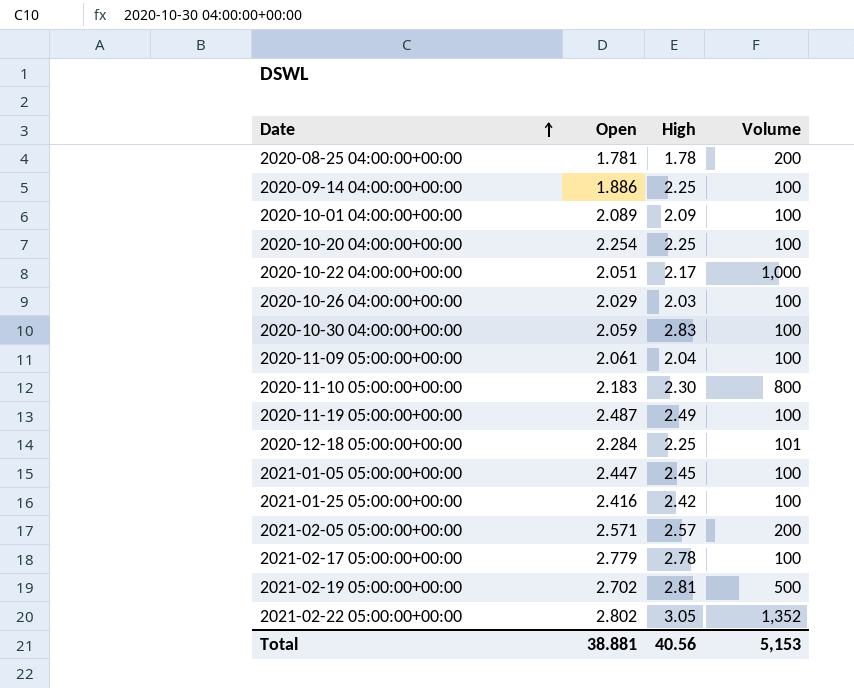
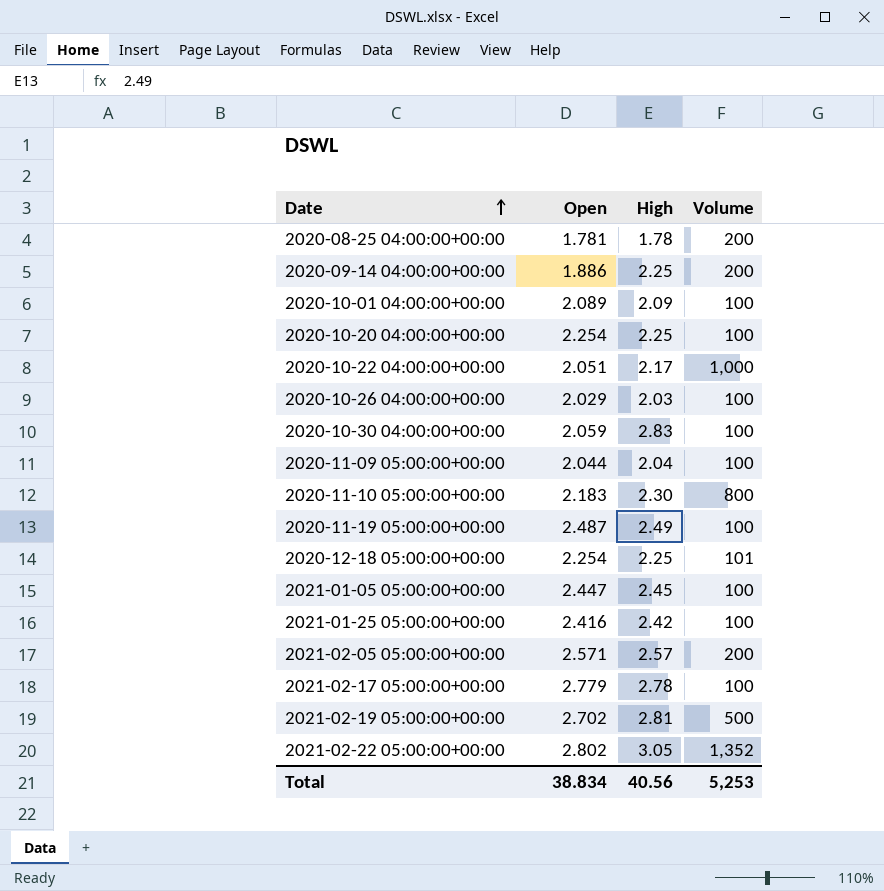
2020-09-14 04:00:00+00:00 | Volume: 100 -> 200
2020-11-09 05:00:00+00:00 | Open: 2.061 -> 2.044
2020-12-18 05:00:00+00:00 | Open: 2.284 -> 2.254
Total | Open: 38.881 -> 38.834
Total | Volume: 5,153 -> 5,253

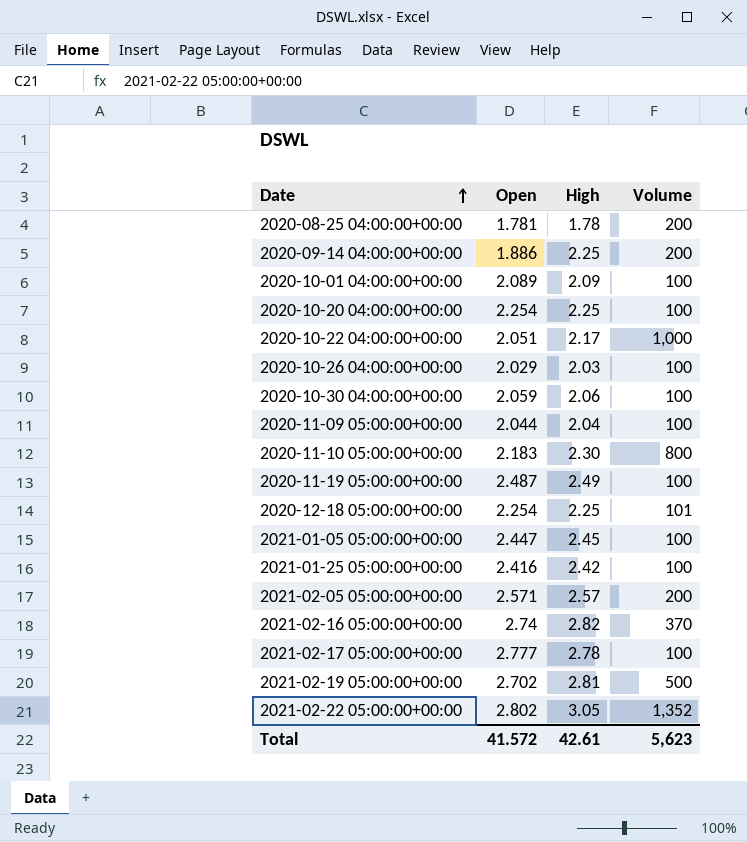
2020-10-30 04:00:00+00:00 | High: 2.83 -> 2.06
row 2021-02-16 05:00:00+00:00: none -> 2.74 | 2.82 | 370
2021-02-17 05:00:00+00:00 | Open: 2.779 -> 2.777
Total | Open: 38.834 -> 41.572
Total | High: 40.56 -> 42.61
Total | Volume: 5,253 -> 5,623

